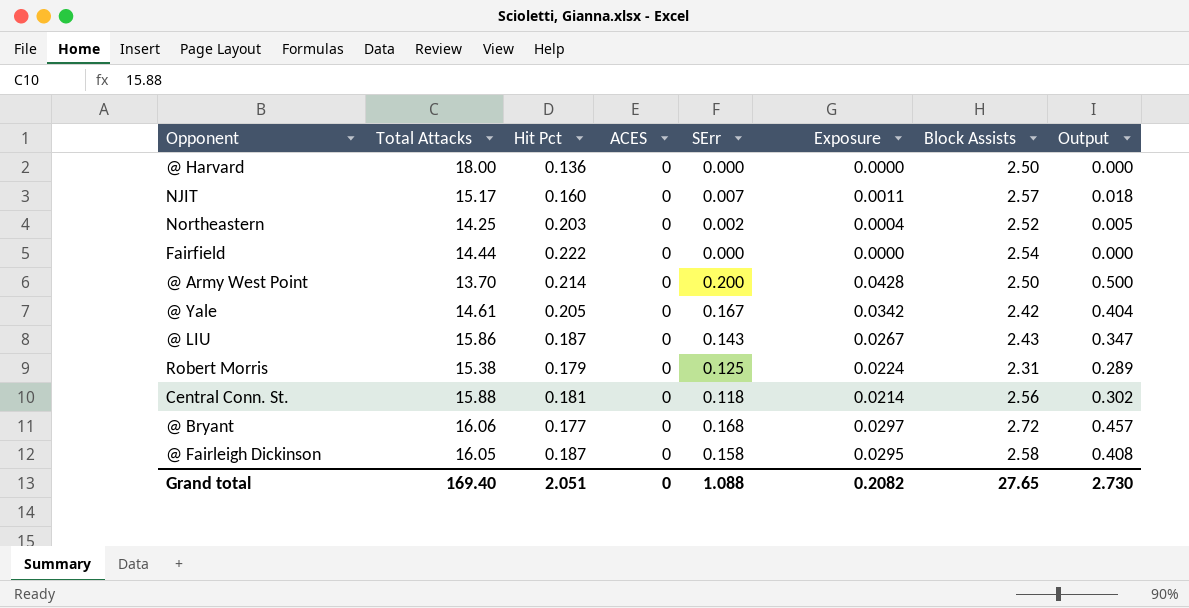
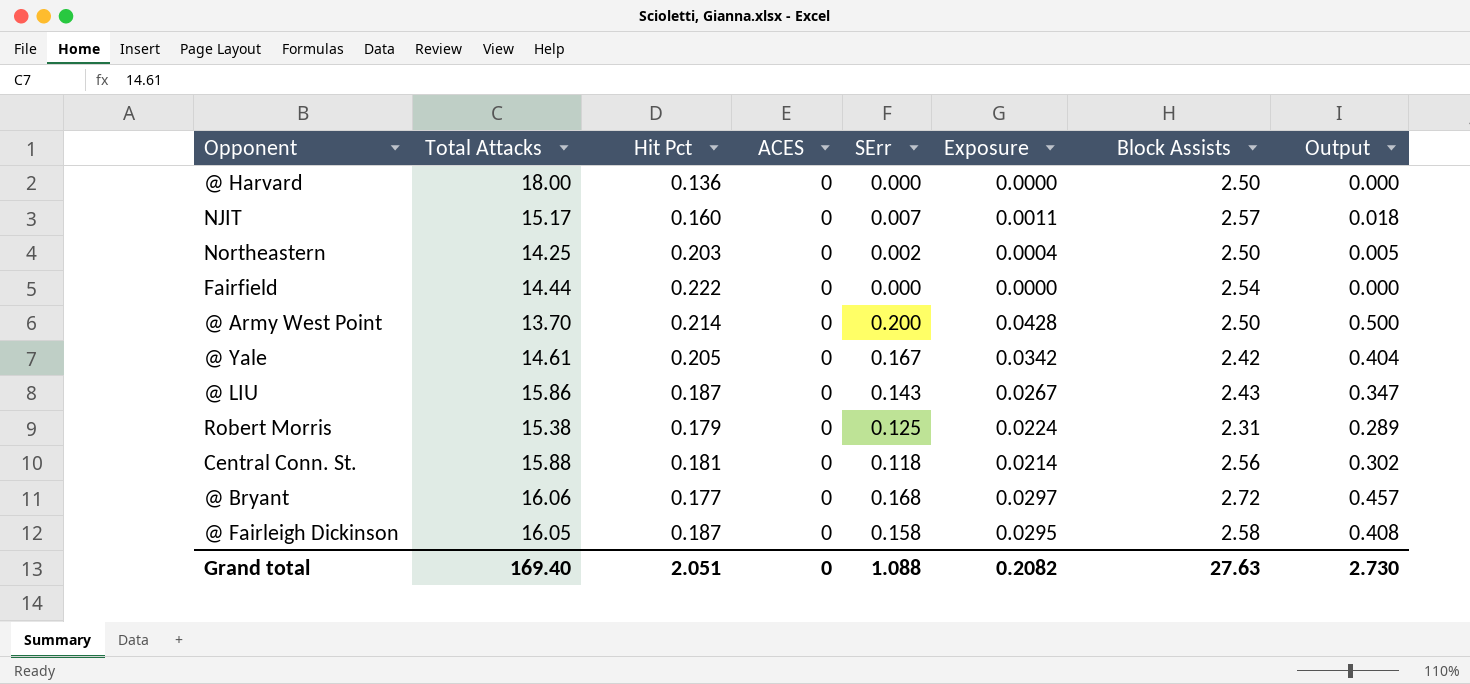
Northeastern | Block Assists: 2.52 -> 2.50
Grand total | Block Assists: 27.65 -> 27.63

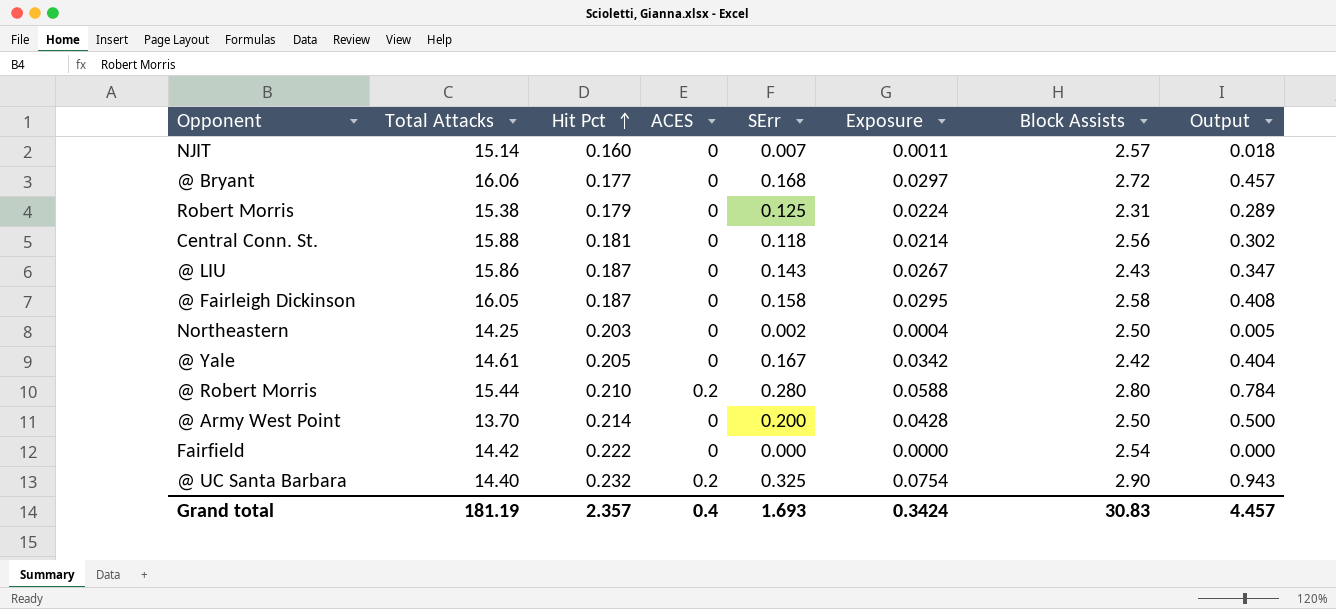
row order: none -> Hit Pct ascending
row @ Harvard: 18.00 | 0.136 | 0 | 0.000 | 0.0000 | 2.50 | 0.000 -> none
NJIT | Total Attacks: 15.17 -> 15.14
row @ Robert Morris: none -> 15.44 | 0.210 | 0.2 | 0.280 | 0.0588 | 2.80 | 0.784
Fairfield | Total Attacks: 14.44 -> 14.42
row @ UC Santa Barbara: none -> 14.40 | 0.232 | 0.2 | 0.325 | 0.0754 | 2.90 | 0.943
Grand total | Total Attacks: 169.40 -> 181.19
Grand total | Hit Pct: 2.051 -> 2.357
Grand total | ACES: 0 -> 0.4
Grand total | SErr: 1.088 -> 1.693
Grand total | Exposure: 0.2082 -> 0.3424
Grand total | Block Assists: 27.63 -> 30.83
Grand total | Output: 2.730 -> 4.457

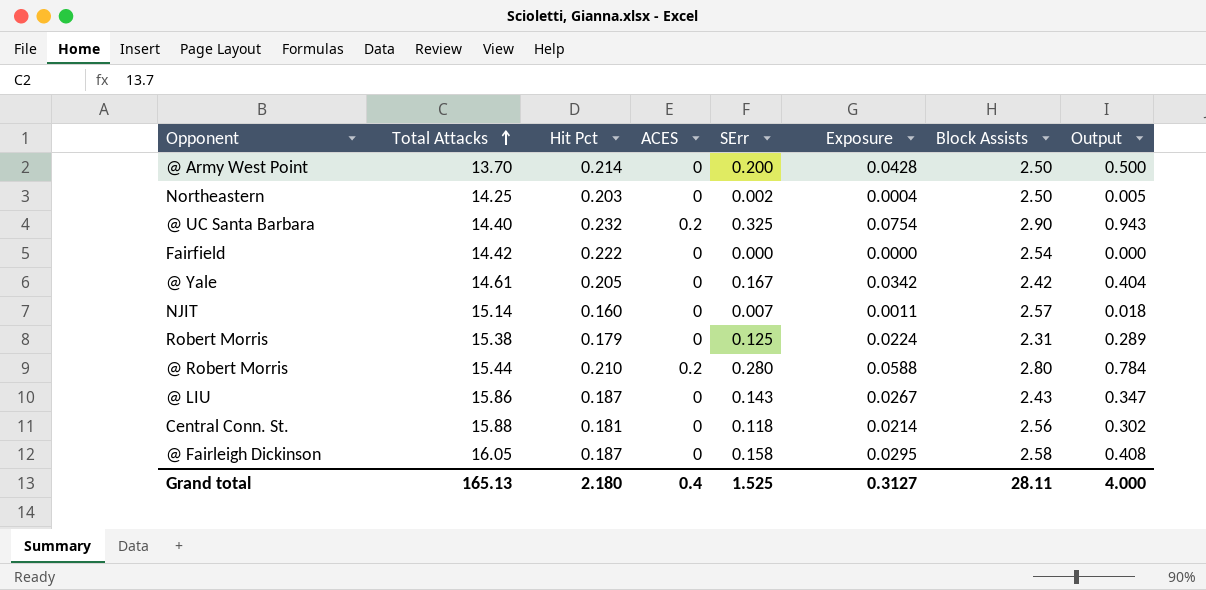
row order: Hit Pct ascending -> Total Attacks ascending
row @ Bryant: 16.06 | 0.177 | 0 | 0.168 | 0.0297 | 2.72 | 0.457 -> none
Grand total | Total Attacks: 181.19 -> 165.13
Grand total | Hit Pct: 2.357 -> 2.180
Grand total | SErr: 1.693 -> 1.525
Grand total | Exposure: 0.3424 -> 0.3127
Grand total | Block Assists: 30.83 -> 28.11
Grand total | Output: 4.457 -> 4.000

